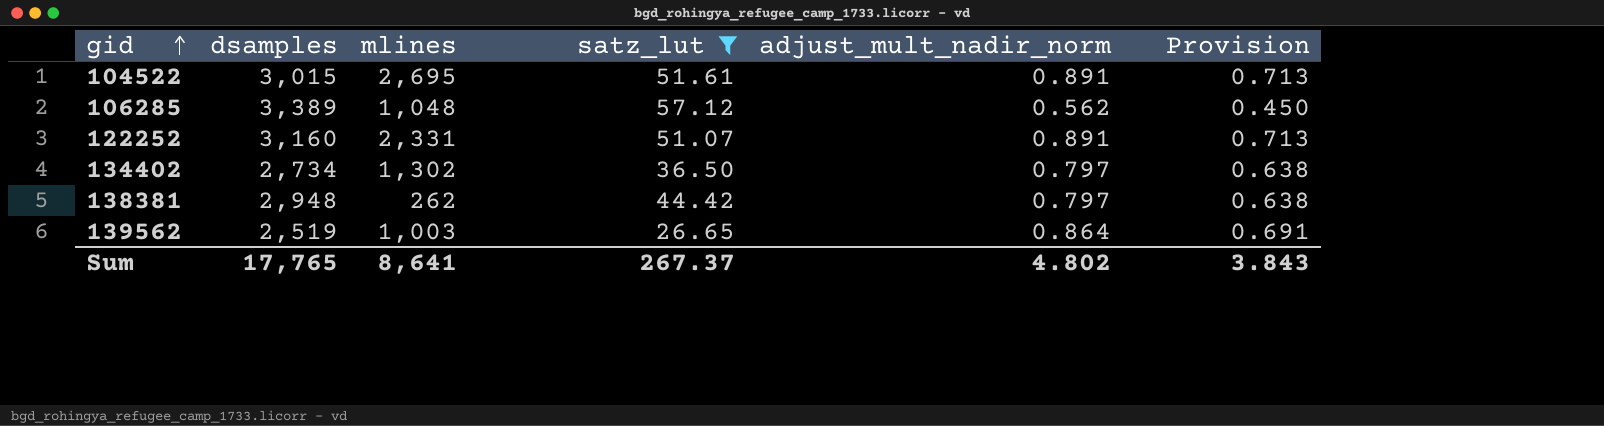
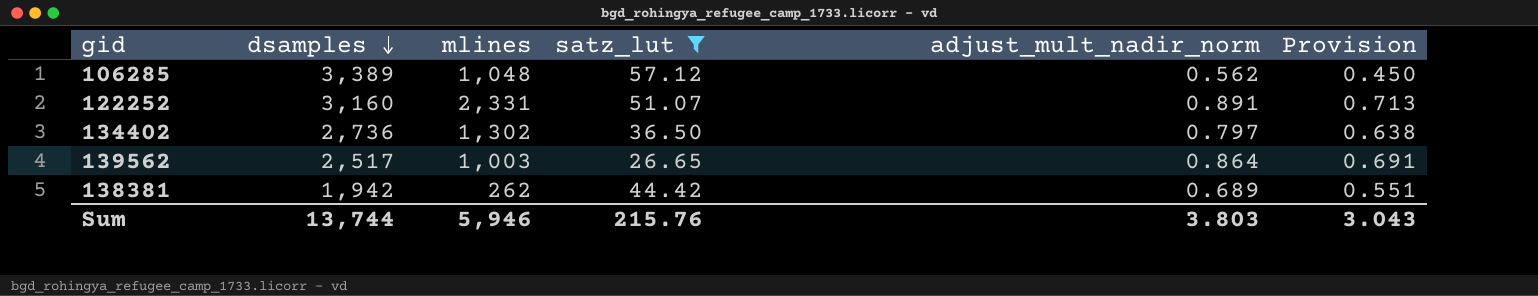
row order: gid ascending -> dsamples descending
row 104522: 3,015 | 2,695 | 51.61 | 0.891 | 0.713 -> none
134402 | dsamples: 2,734 -> 2,736
139562 | dsamples: 2,519 -> 2,517
138381 | dsamples: 2,948 -> 1,942
138381 | adjust_mult_nadir_norm: 0.797 -> 0.689
138381 | Provision: 0.638 -> 0.551
Sum | dsamples: 17,765 -> 13,744
Sum | mlines: 8,641 -> 5,946
Sum | satz_lut: 267.37 -> 215.76
Sum | adjust_mult_nadir_norm: 4.802 -> 3.803
Sum | Provision: 3.843 -> 3.043

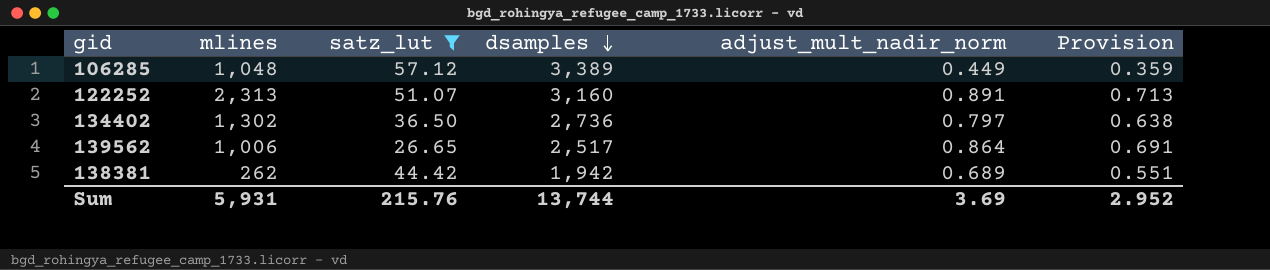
column dsamples | position: 2 -> 4
106285 | adjust_mult_nadir_norm: 0.562 -> 0.449
106285 | Provision: 0.450 -> 0.359
122252 | mlines: 2,331 -> 2,313
139562 | mlines: 1,003 -> 1,006
Sum | mlines: 5,946 -> 5,931
Sum | adjust_mult_nadir_norm: 3.803 -> 3.69
Sum | Provision: 3.043 -> 2.952

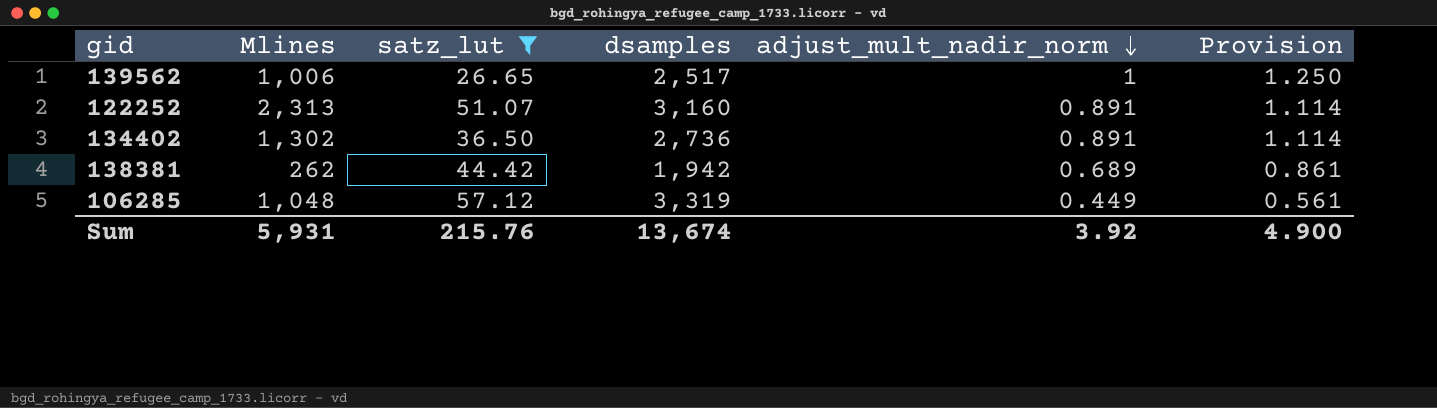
row order: dsamples descending -> adjust_mult_nadir_norm descending
column name: mlines -> Mlines
column Provision | formula: [adjust_mult_nadir_norm] * 0.8 -> [adjust_mult_nadir_norm] * 1.25
139562 | adjust_mult_nadir_norm: 0.864 -> 1
134402 | adjust_mult_nadir_norm: 0.797 -> 0.891
106285 | dsamples: 3,389 -> 3,319
Sum | dsamples: 13,744 -> 13,674
Sum | adjust_mult_nadir_norm: 3.69 -> 3.92
Sum | Provision: 2.952 -> 4.900

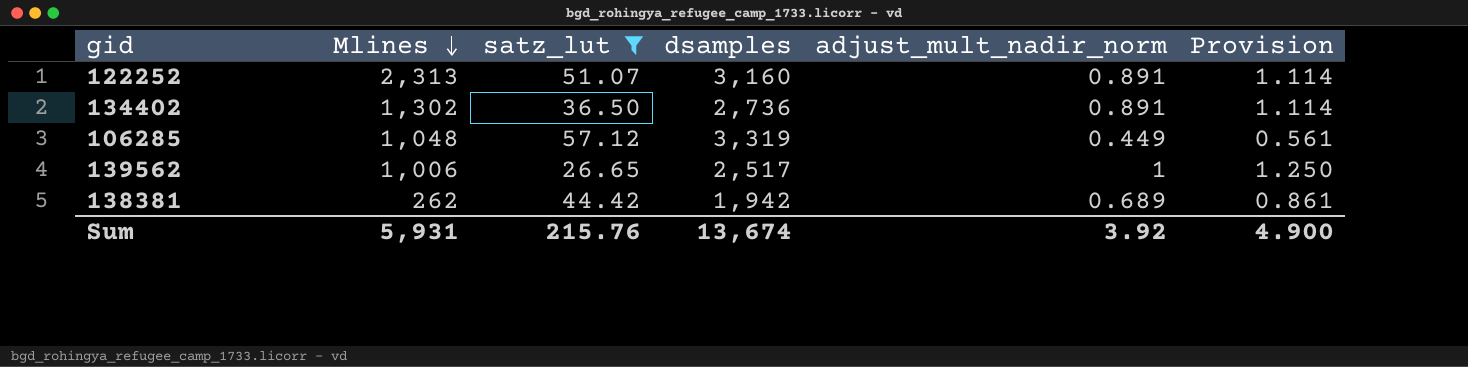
row order: adjust_mult_nadir_norm descending -> Mlines descending

